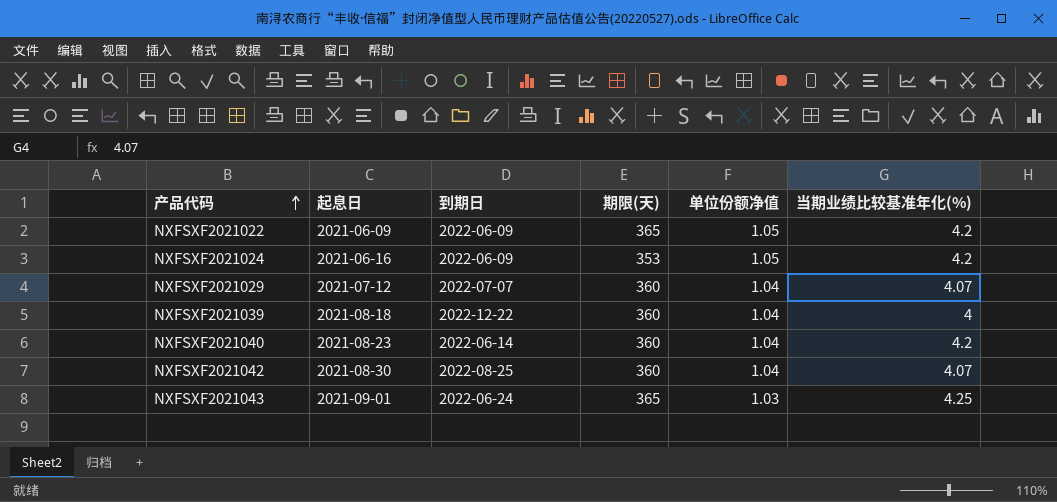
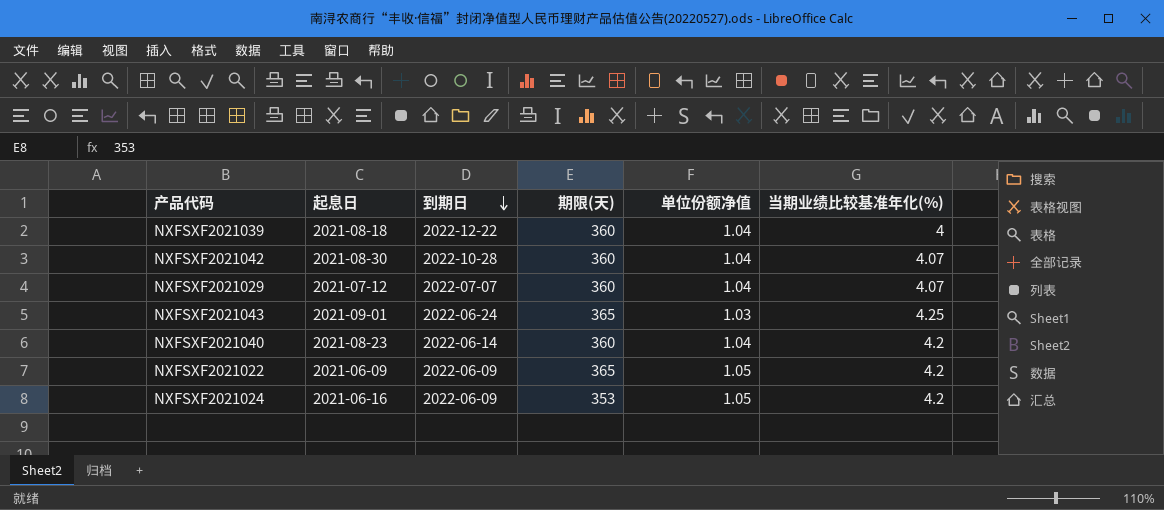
row order: 产品代码 ascending -> 到期日 descending
NXFSXF2021042 | 到期日: 2022-08-25 -> 2022-10-28

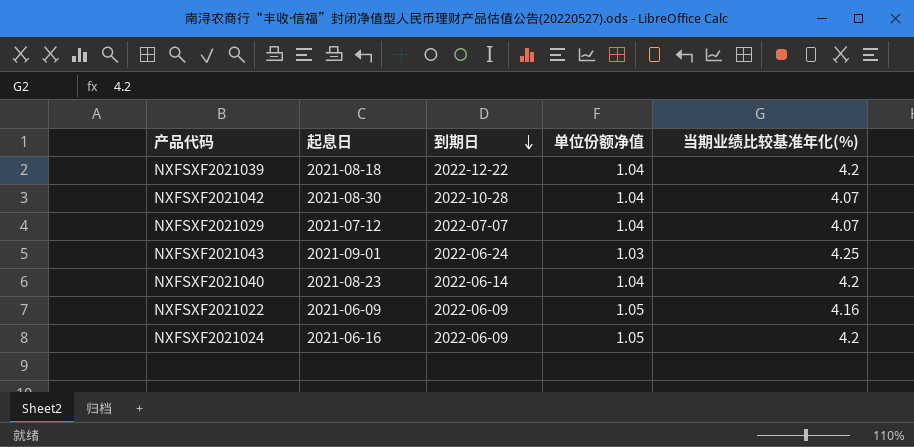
column 期限(天) | position: 4 -> none
NXFSXF2021039 | 当期业绩比较基准年化(%): 4 -> 4.2
NXFSXF2021022 | 当期业绩比较基准年化(%): 4.2 -> 4.16

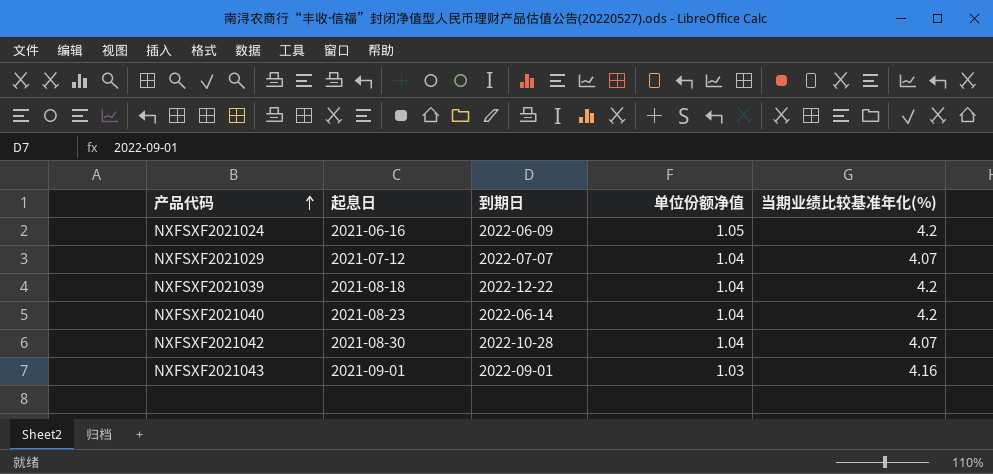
row order: 到期日 descending -> 产品代码 ascending
row NXFSXF2021022: 2021-06-09 | 2022-06-09 | 1.05 | 4.16 -> none
NXFSXF2021043 | 到期日: 2022-06-24 -> 2022-09-01
NXFSXF2021043 | 当期业绩比较基准年化(%): 4.25 -> 4.16

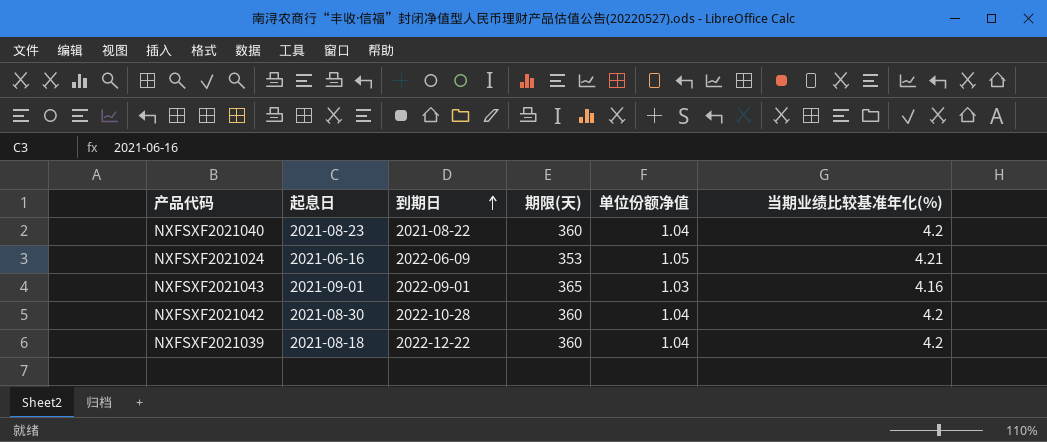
row order: 产品代码 ascending -> 到期日 ascending
column 期限(天) | position: none -> 4
row NXFSXF2021029: 2021-07-12 | 2022-07-07 | 1.04 | 4.07 -> none
NXFSXF2021040 | 到期日: 2022-06-14 -> 2021-08-22
NXFSXF2021024 | 当期业绩比较基准年化(%): 4.2 -> 4.21
NXFSXF2021042 | 当期业绩比较基准年化(%): 4.07 -> 4.2

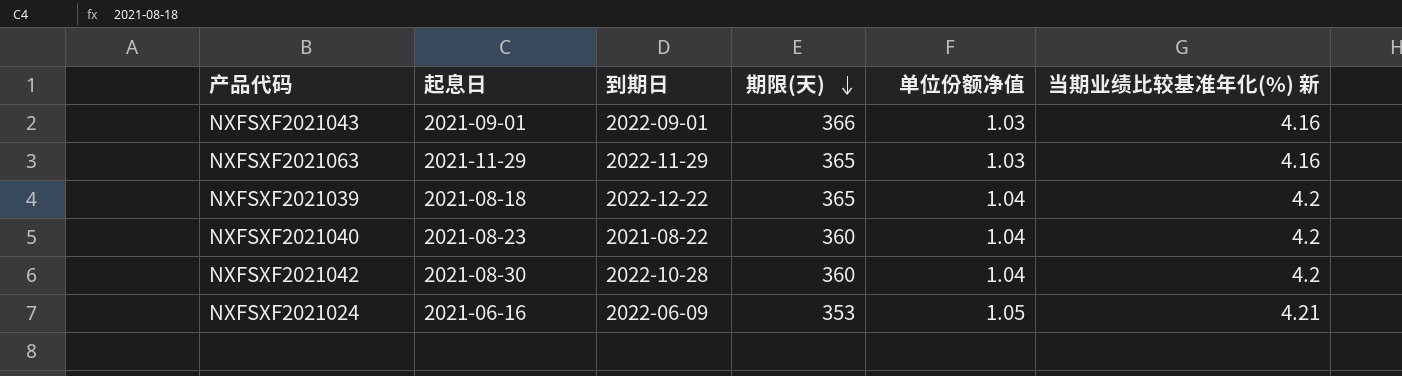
row order: 到期日 ascending -> 期限(天) descending
column name: 当期业绩比较基准年化(%) -> 当期业绩比较基准年化(%) 新
NXFSXF2021043 | 期限(天): 365 -> 366
row NXFSXF2021063: none -> 2021-11-29 | 2022-11-29 | 365 | 1.03 | 4.16
NXFSXF2021039 | 期限(天): 360 -> 365

